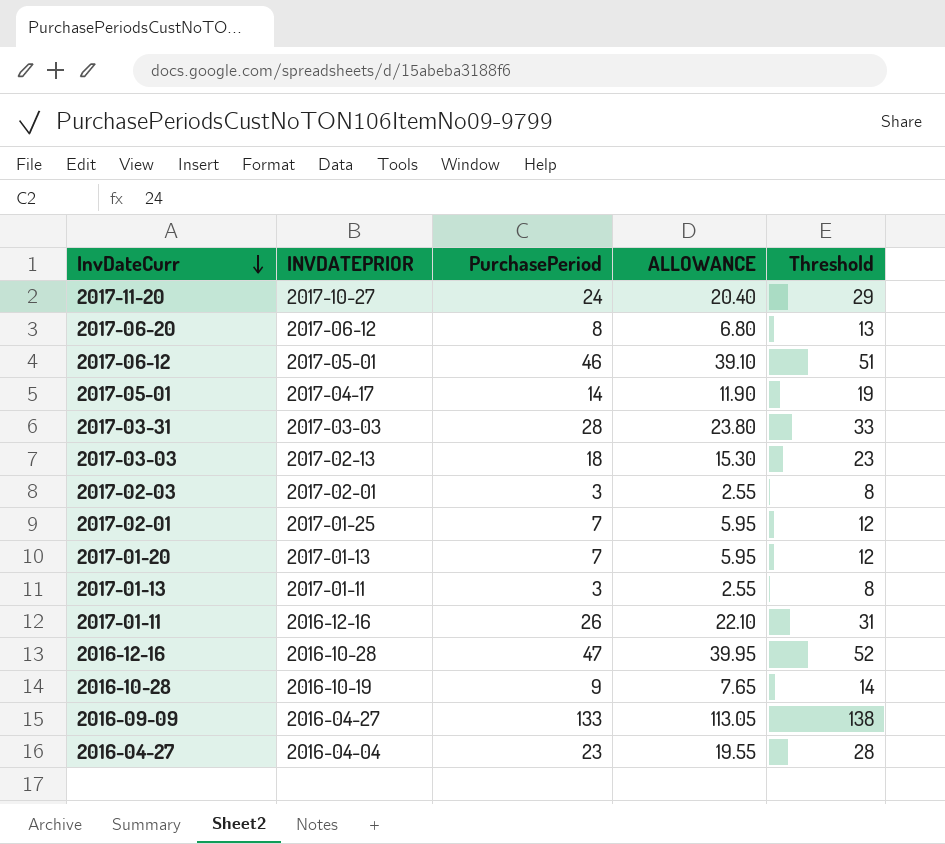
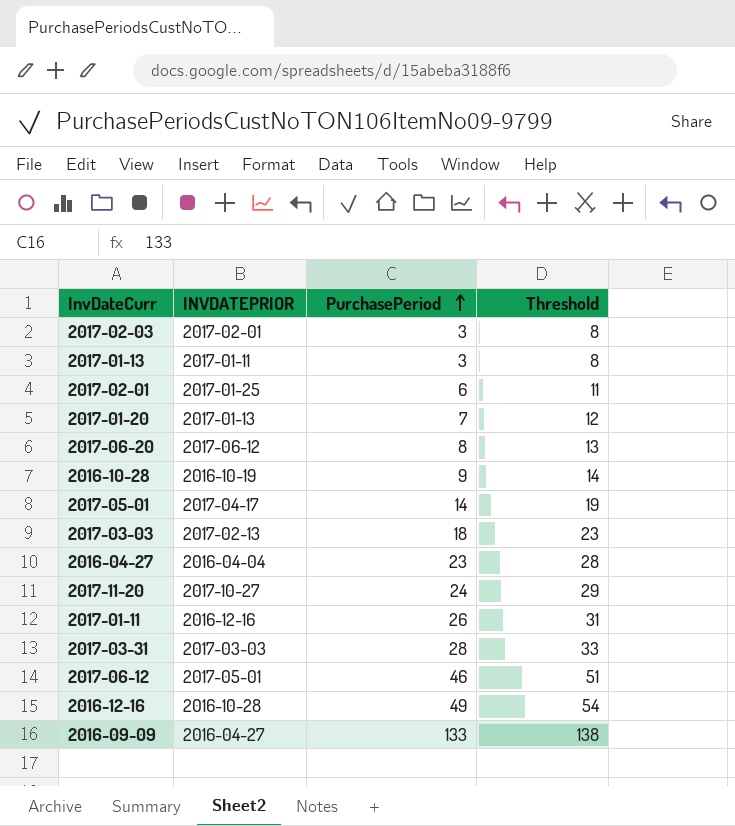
row order: InvDateCurr descending -> PurchasePeriod ascending
column ALLOWANCE | formula: [PurchasePeriod] * 0.85 -> none
2017-02-01 | PurchasePeriod: 7 -> 6
2017-02-01 | Threshold: 12 -> 11
2016-12-16 | PurchasePeriod: 47 -> 49
2016-12-16 | Threshold: 52 -> 54

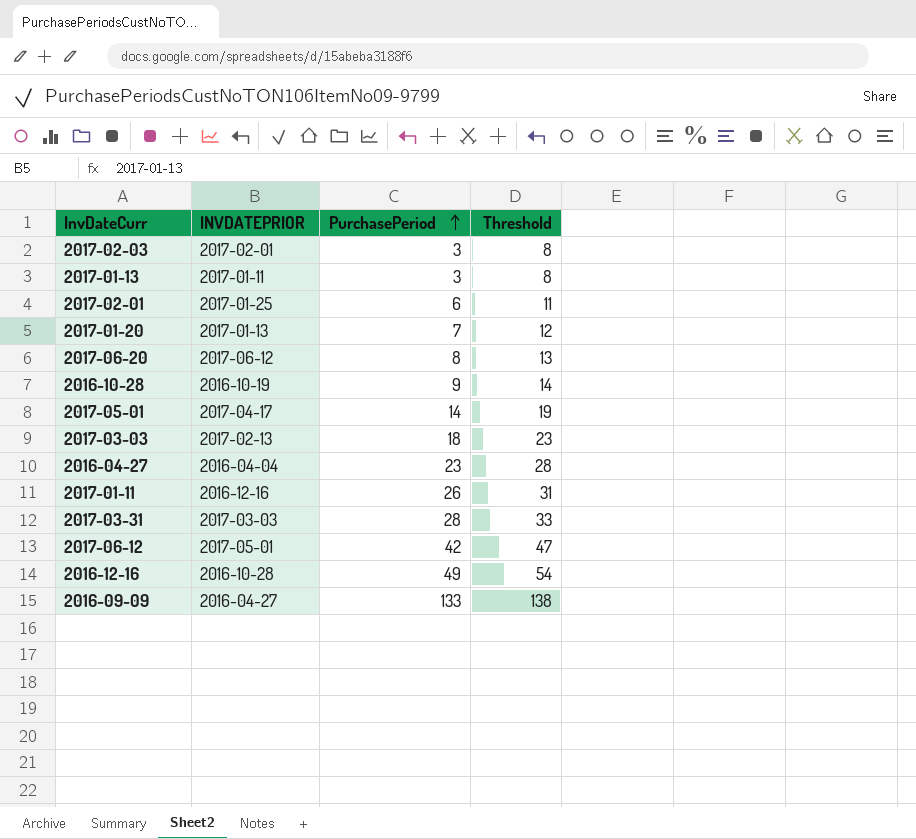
row 2017-11-20: 2017-10-27 | 24 | 29 -> none
2017-06-12 | PurchasePeriod: 46 -> 42
2017-06-12 | Threshold: 51 -> 47

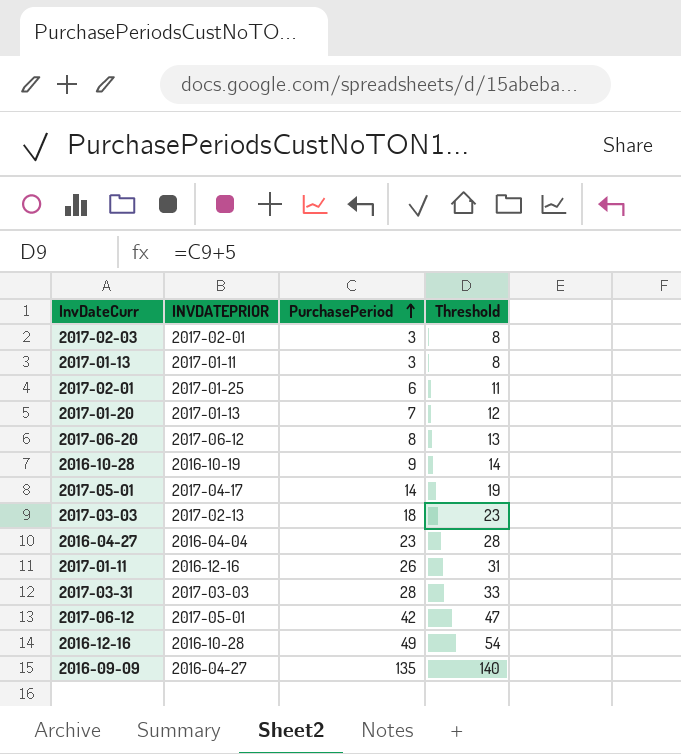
2016-09-09 | PurchasePeriod: 133 -> 135
2016-09-09 | Threshold: 138 -> 140

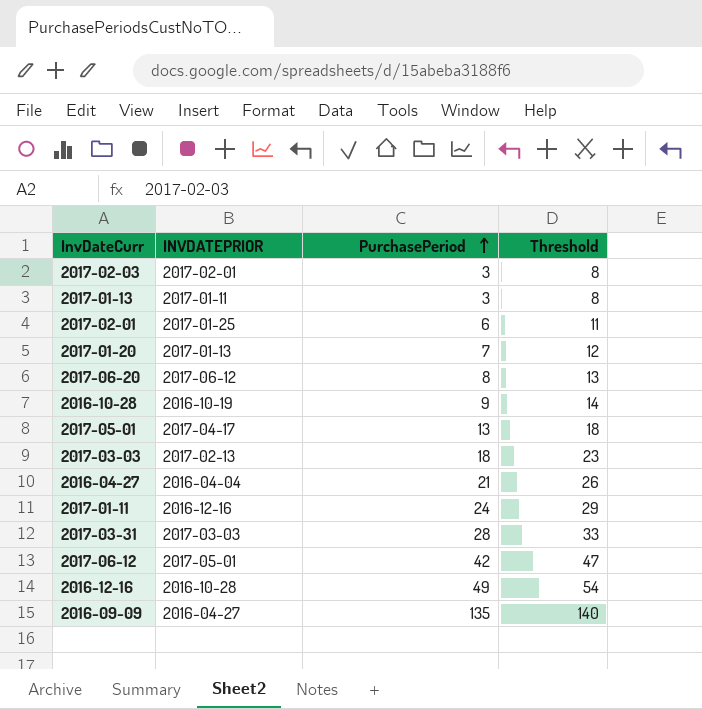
2017-05-01 | PurchasePeriod: 14 -> 13
2017-05-01 | Threshold: 19 -> 18
2016-04-27 | PurchasePeriod: 23 -> 21
2016-04-27 | Threshold: 28 -> 26
2017-01-11 | PurchasePeriod: 26 -> 24
2017-01-11 | Threshold: 31 -> 29

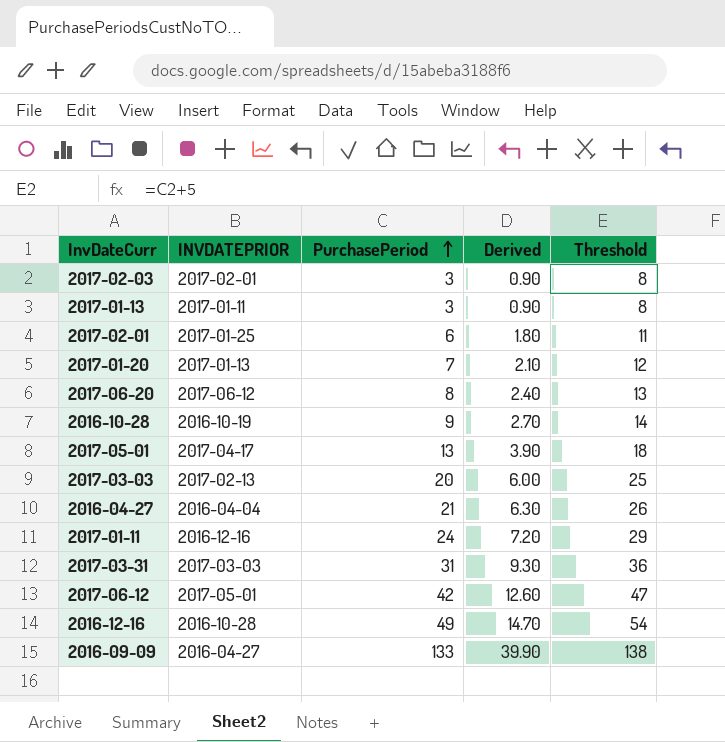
column Derived | formula: none -> [PurchasePeriod] * 0.3
2017-03-03 | PurchasePeriod: 18 -> 20
2017-03-03 | Threshold: 23 -> 25
2017-03-31 | PurchasePeriod: 28 -> 31
2017-03-31 | Threshold: 33 -> 36
2016-09-09 | PurchasePeriod: 135 -> 133
2016-09-09 | Threshold: 140 -> 138

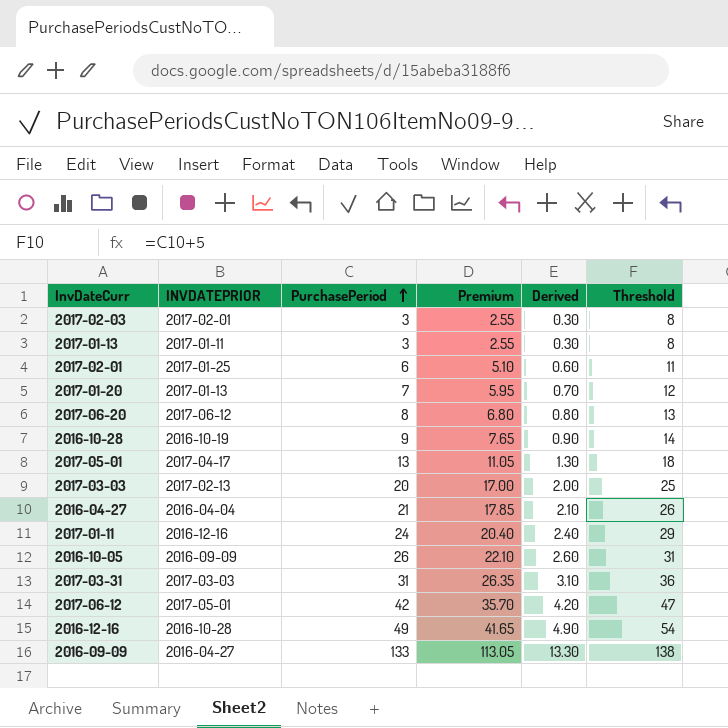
column Premium | formula: none -> [PurchasePeriod] * 0.85
column Derived | formula: [PurchasePeriod] * 0.3 -> [PurchasePeriod] * 0.1
row 2016-10-05: none -> 2016-09-09 | 26 | 22.10 | 2.60 | 31

